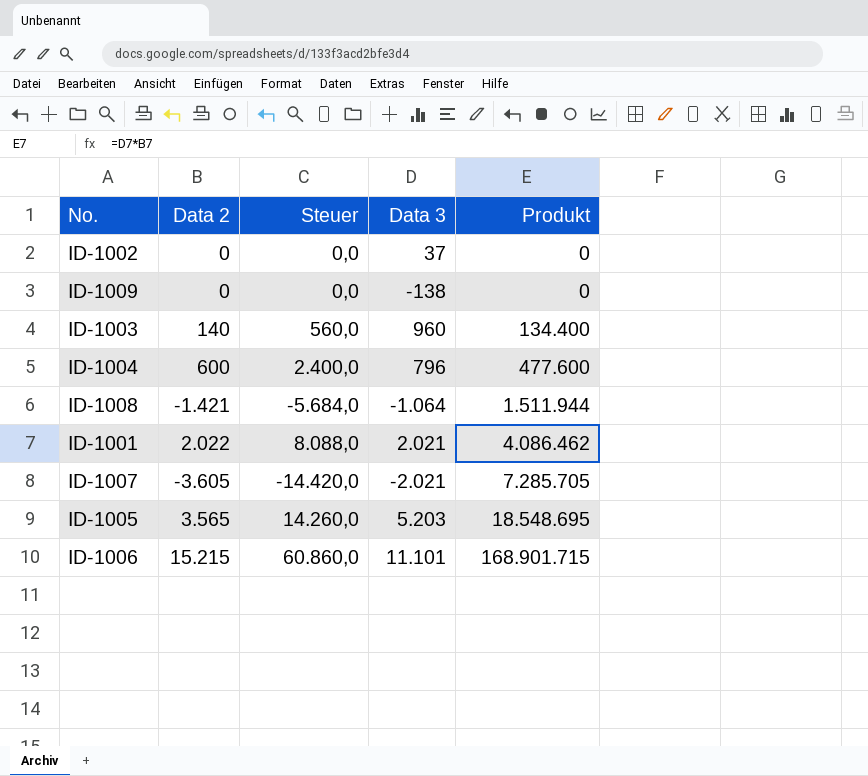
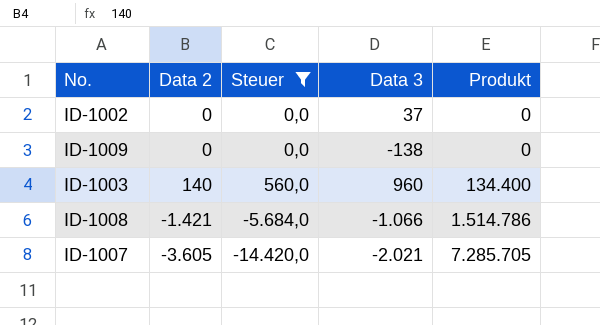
filter: none -> Steuer <= 560,0
ID-1008 | Data 3: -1.064 -> -1.066
ID-1008 | Produkt: 1.511.944 -> 1.514.786

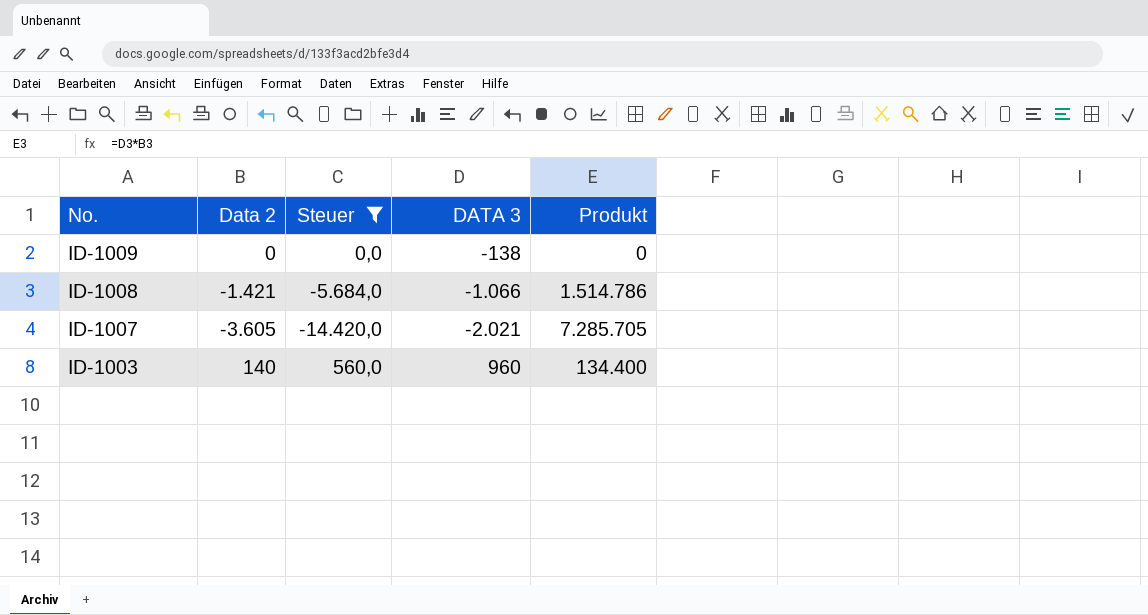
row order: Produkt ascending -> No. descending
column name: Data 3 -> DATA 3
row ID-1002: 0 | 0,0 | 37 | 0 -> none

